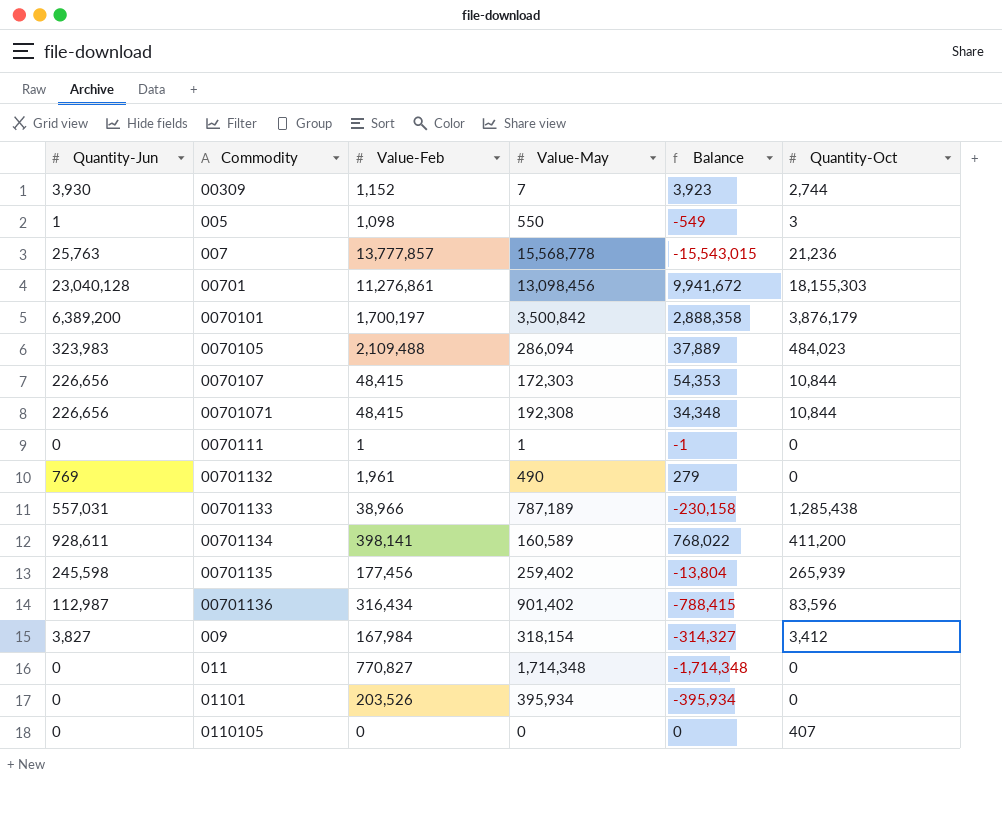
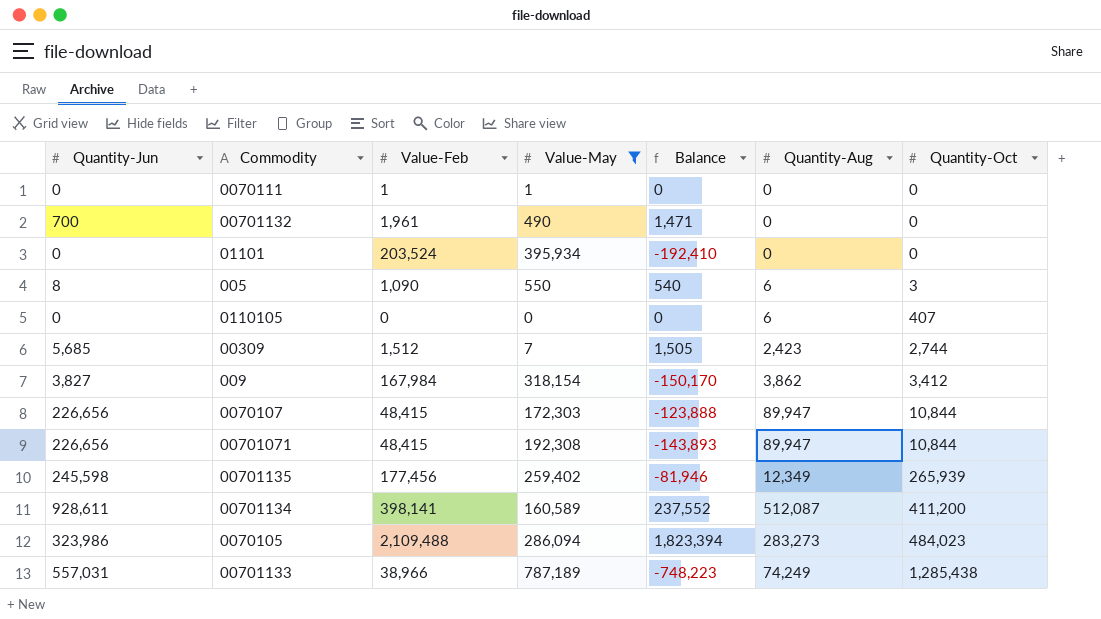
filter: none -> Value-May <= 787,189
row order: none -> Quantity-Oct ascending
column Balance | formula: [Quantity-Jun] - [Value-May] -> [Value-Feb] - [Value-May]
column Quantity-Aug | position: none -> 6
00701132 | Quantity-Jun: 769 -> 700
01101 | Value-Feb: 203,526 -> 203,524
005 | Quantity-Jun: 1 -> 8
005 | Value-Feb: 1,098 -> 1,090
00309 | Quantity-Jun: 3,930 -> 5,685
00309 | Value-Feb: 1,152 -> 1,512
0070105 | Quantity-Jun: 323,983 -> 323,986

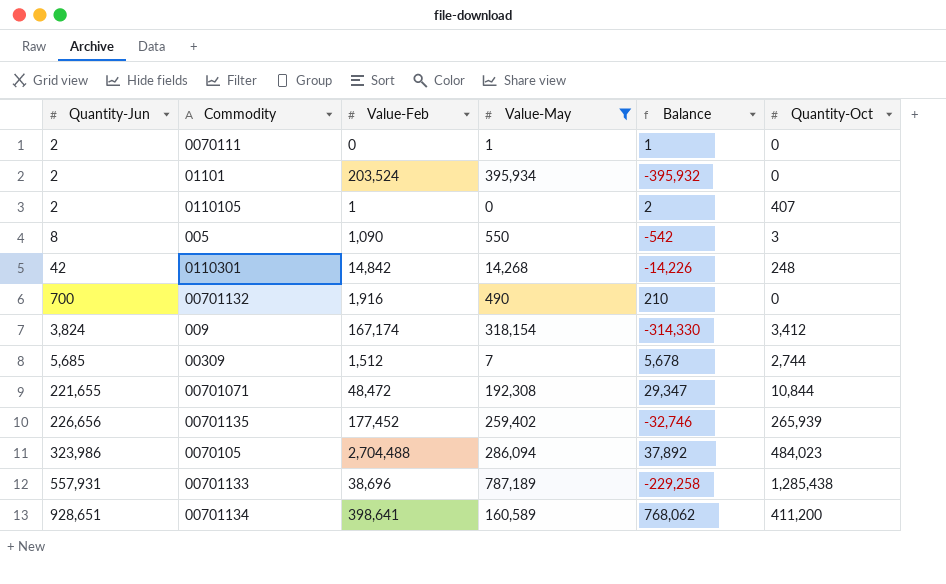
row order: Quantity-Oct ascending -> Quantity-Jun ascending
column Quantity-Aug | position: 6 -> none
column Balance | formula: [Value-Feb] - [Value-May] -> [Quantity-Jun] - [Value-May]
row 0070107: 226,656 | 48,415 | 172,303 | -123,888 | 89,947 | 10,844 -> none
0070111 | Quantity-Jun: 0 -> 2
0070111 | Value-Feb: 1 -> 0
01101 | Quantity-Jun: 0 -> 2
0110105 | Quantity-Jun: 0 -> 2
0110105 | Value-Feb: 0 -> 1
row 0110301: none -> 42 | 14,842 | 14,268 | -14,226 | 248
00701132 | Value-Feb: 1,961 -> 1,916
009 | Quantity-Jun: 3,827 -> 3,824
009 | Value-Feb: 167,984 -> 167,174
00701071 | Quantity-Jun: 226,656 -> 221,655
00701071 | Value-Feb: 48,415 -> 48,472
00701135 | Quantity-Jun: 245,598 -> 226,656
00701135 | Value-Feb: 177,456 -> 177,452
0070105 | Value-Feb: 2,109,488 -> 2,704,488
00701133 | Quantity-Jun: 557,031 -> 557,931
00701133 | Value-Feb: 38,966 -> 38,696
00701134 | Quantity-Jun: 928,611 -> 928,651
00701134 | Value-Feb: 398,141 -> 398,641

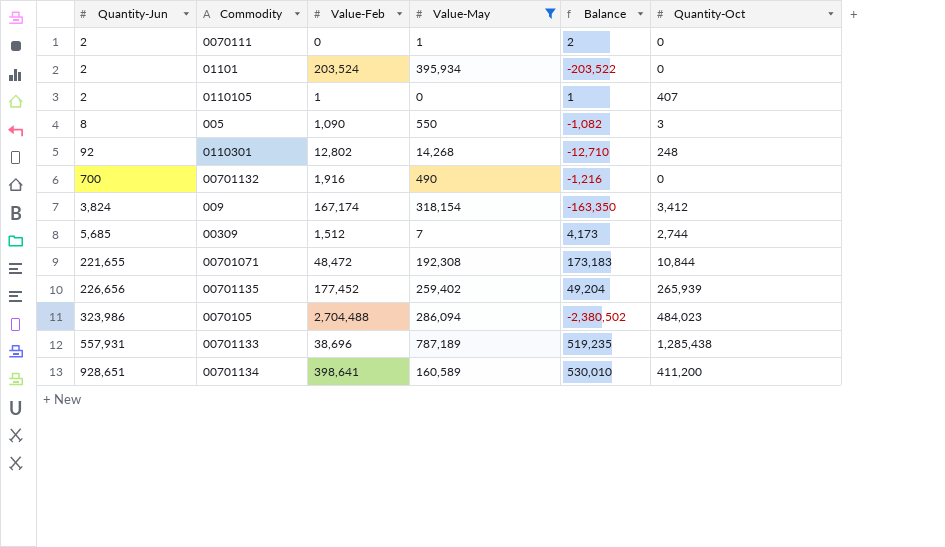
column Balance | formula: [Quantity-Jun] - [Value-May] -> [Quantity-Jun] - [Value-Feb]
0110301 | Quantity-Jun: 42 -> 92
0110301 | Value-Feb: 14,842 -> 12,802

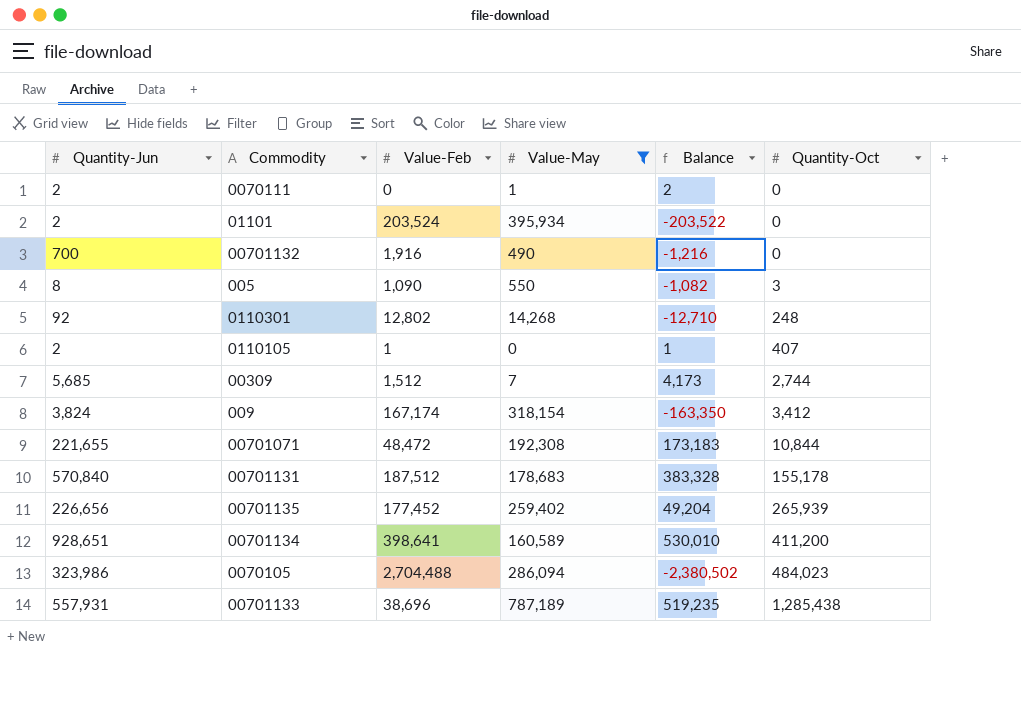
row order: Quantity-Jun ascending -> Quantity-Oct ascending
row 00701131: none -> 570,840 | 187,512 | 178,683 | 383,328 | 155,178

